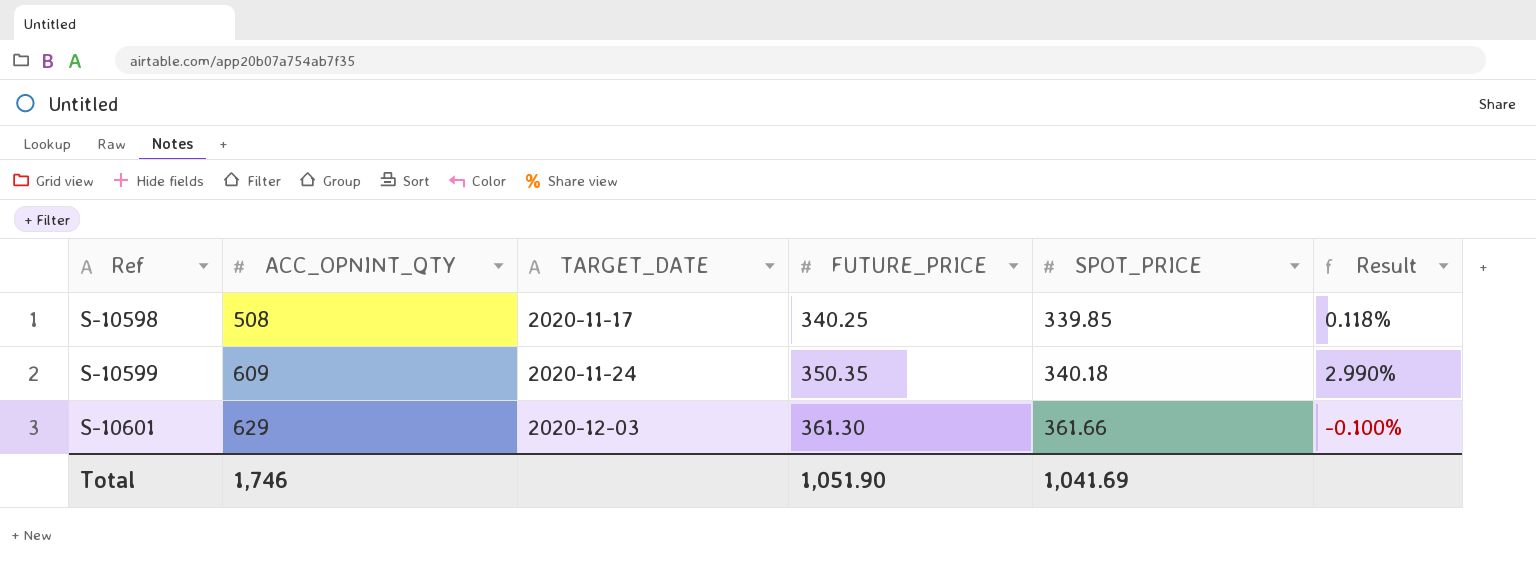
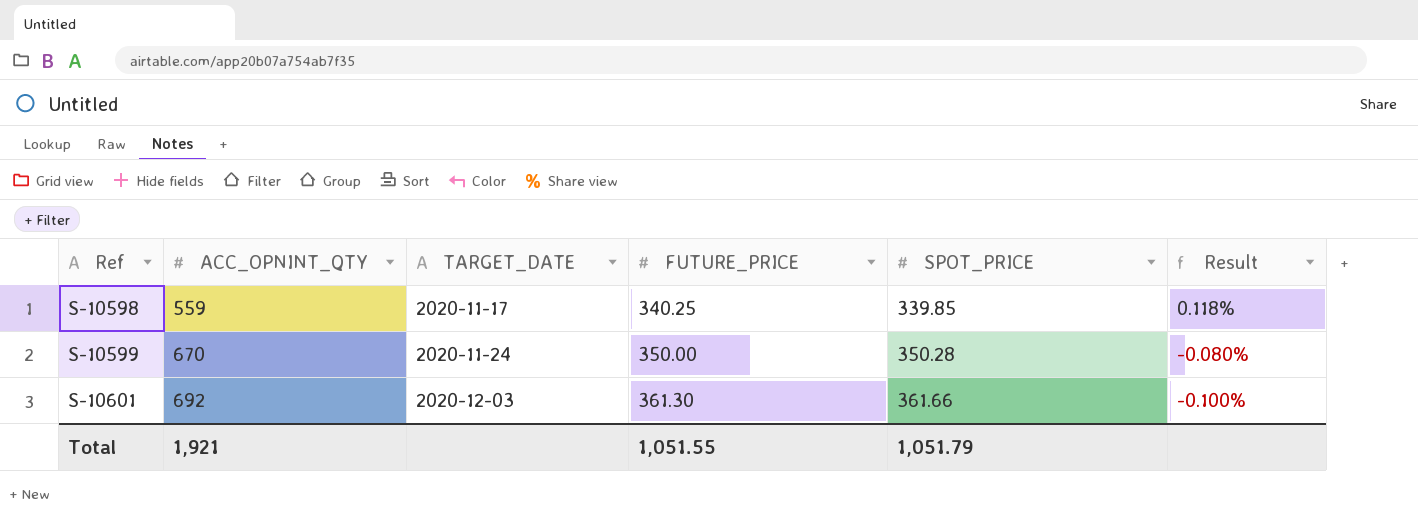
S-10598 | ACC_OPNINT_QTY: 508 -> 559
S-10599 | ACC_OPNINT_QTY: 609 -> 670
S-10599 | FUTURE_PRICE: 350.35 -> 350.00
S-10599 | SPOT_PRICE: 340.18 -> 350.28
S-10599 | Result: 2.990% -> -0.080%
S-10601 | ACC_OPNINT_QTY: 629 -> 692
Total | ACC_OPNINT_QTY: 1,746 -> 1,921
Total | FUTURE_PRICE: 1,051.90 -> 1,051.55
Total | SPOT_PRICE: 1,041.69 -> 1,051.79

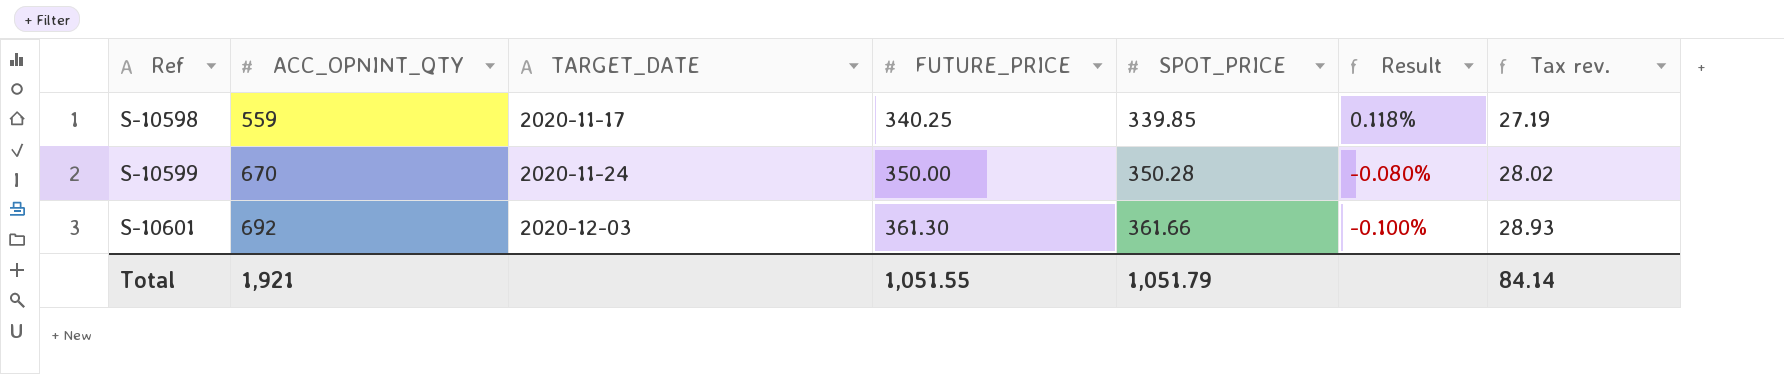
column Tax rev. | formula: none -> [SPOT_PRICE] * 0.08

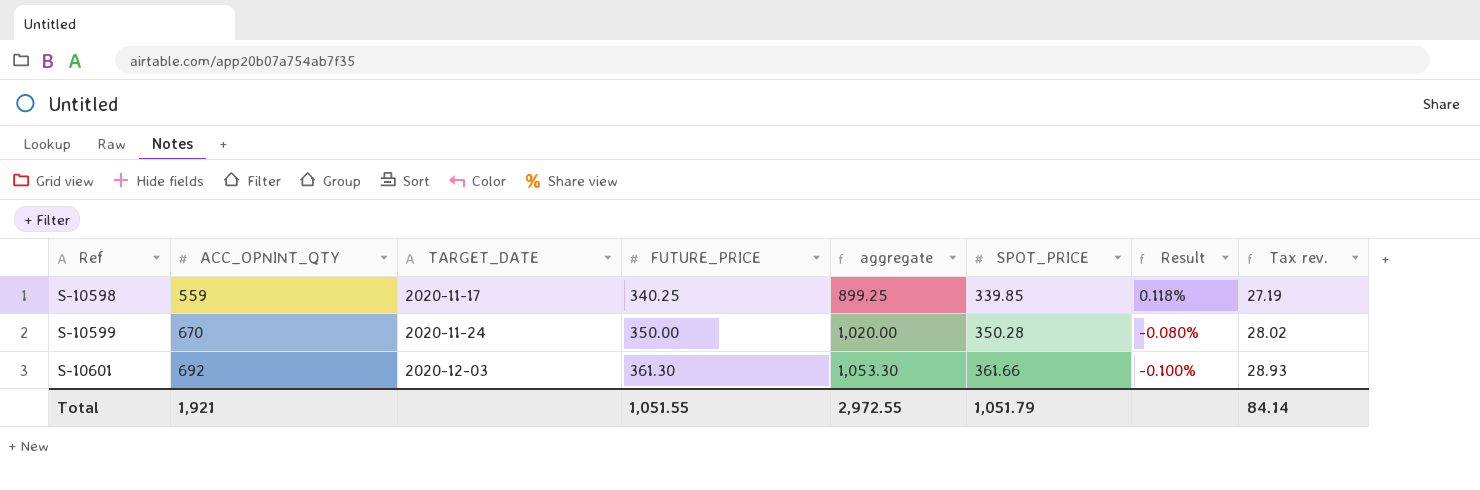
column aggregate | formula: none -> [ACC_OPNINT_QTY] + [FUTURE_PRICE]

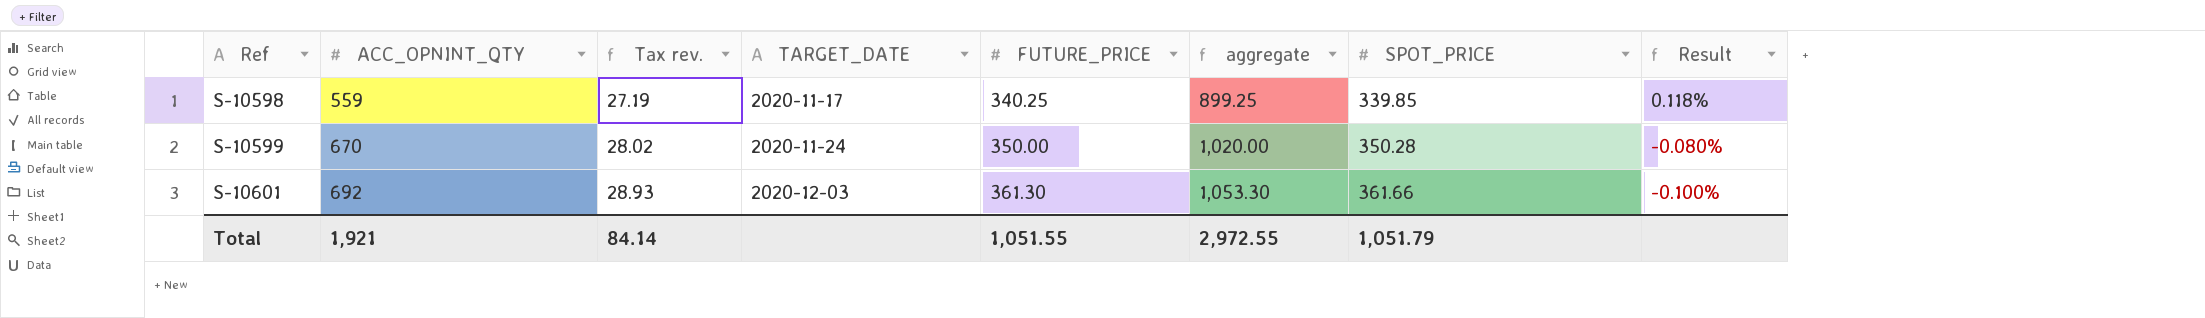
column Tax rev. | position: 8 -> 3

